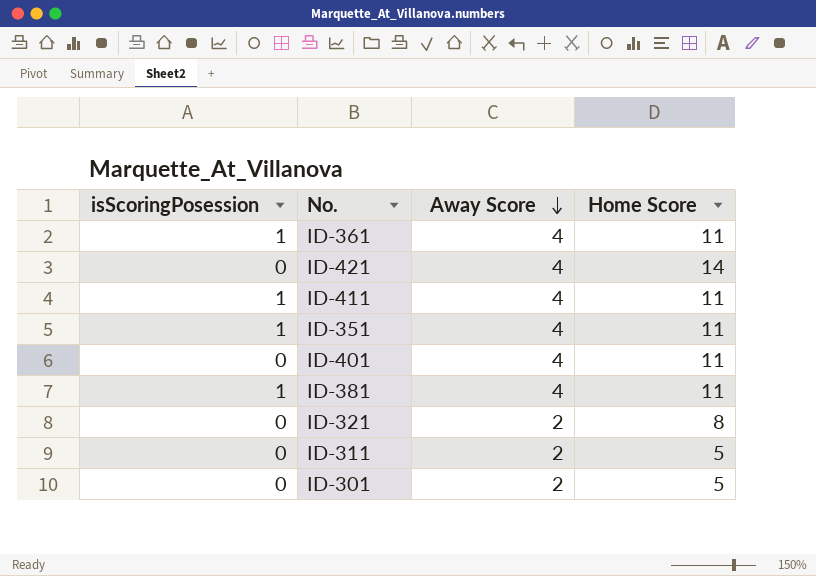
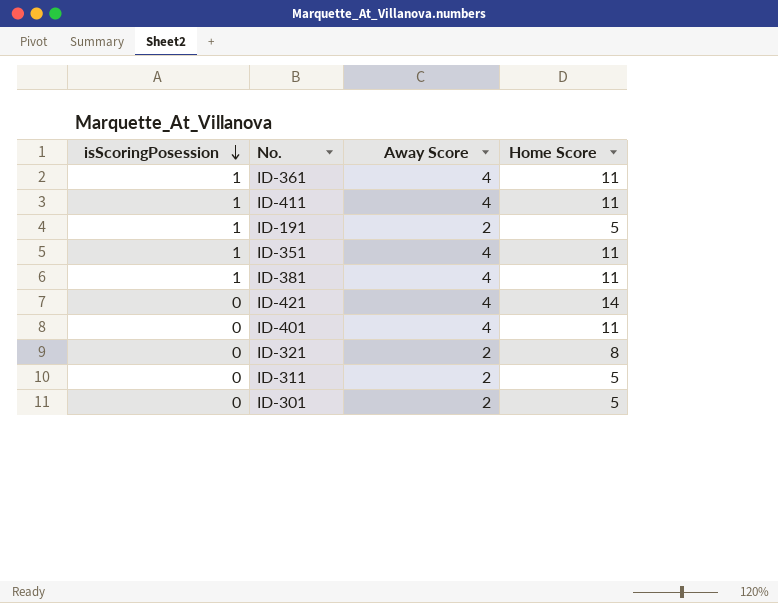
row order: Away Score descending -> isScoringPosession descending
row ID-191: none -> 1 | 2 | 5

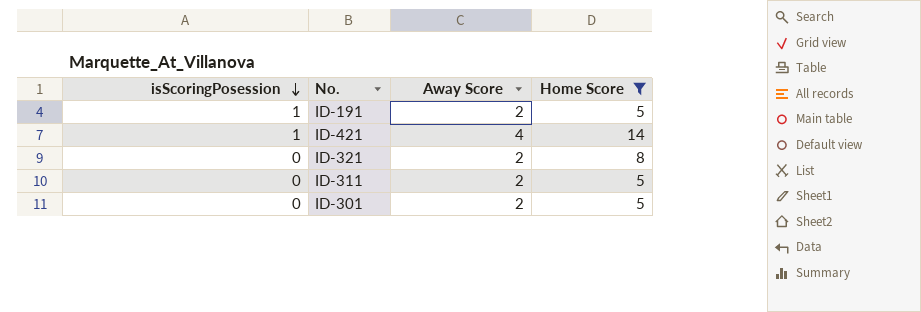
filter: none -> Home Score != 11
ID-421 | isScoringPosession: 0 -> 1

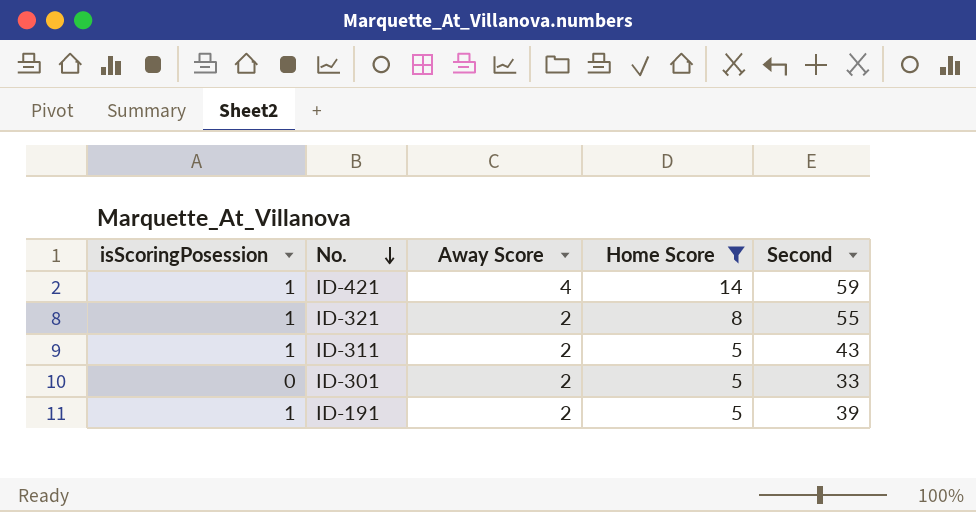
row order: isScoringPosession descending -> No. descending
column Second | position: none -> 5
ID-321 | isScoringPosession: 0 -> 1
ID-311 | isScoringPosession: 0 -> 1

